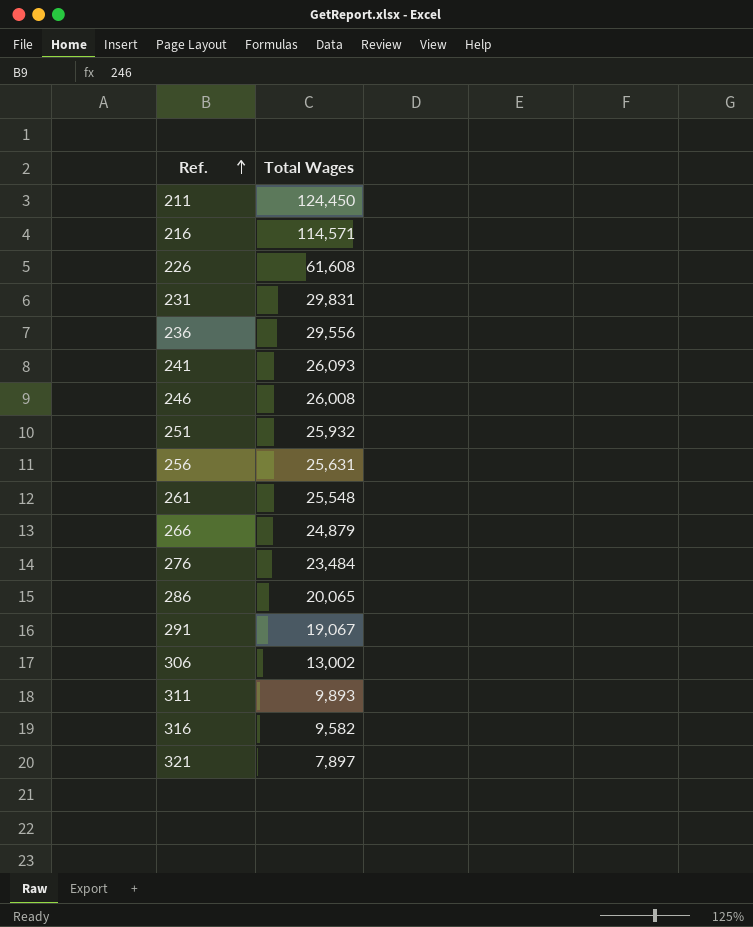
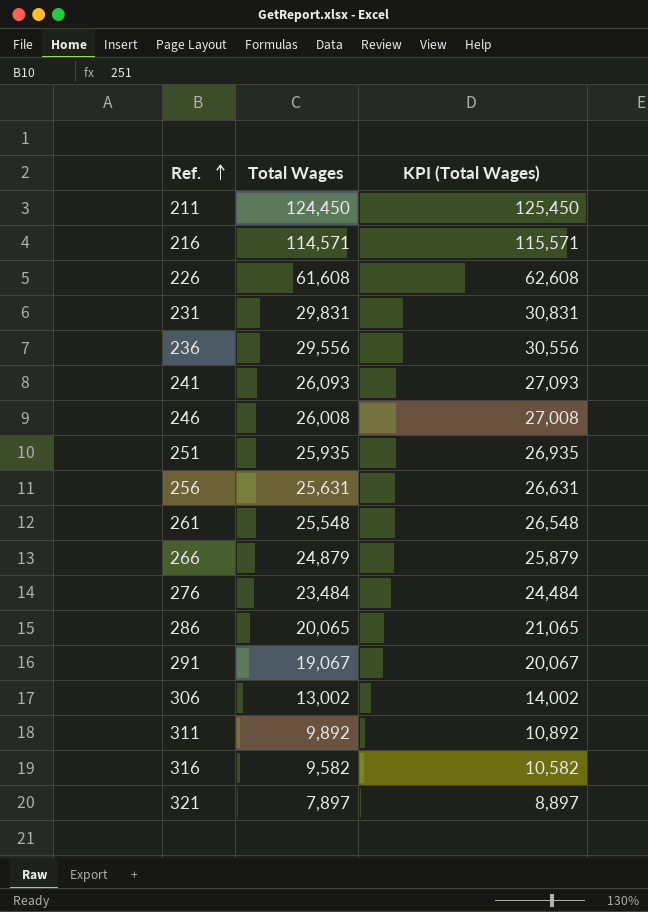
column KPI (Total Wages) | formula: none -> [Total Wages] + 1000
251 | Total Wages: 25,932 -> 25,935
311 | Total Wages: 9,893 -> 9,892

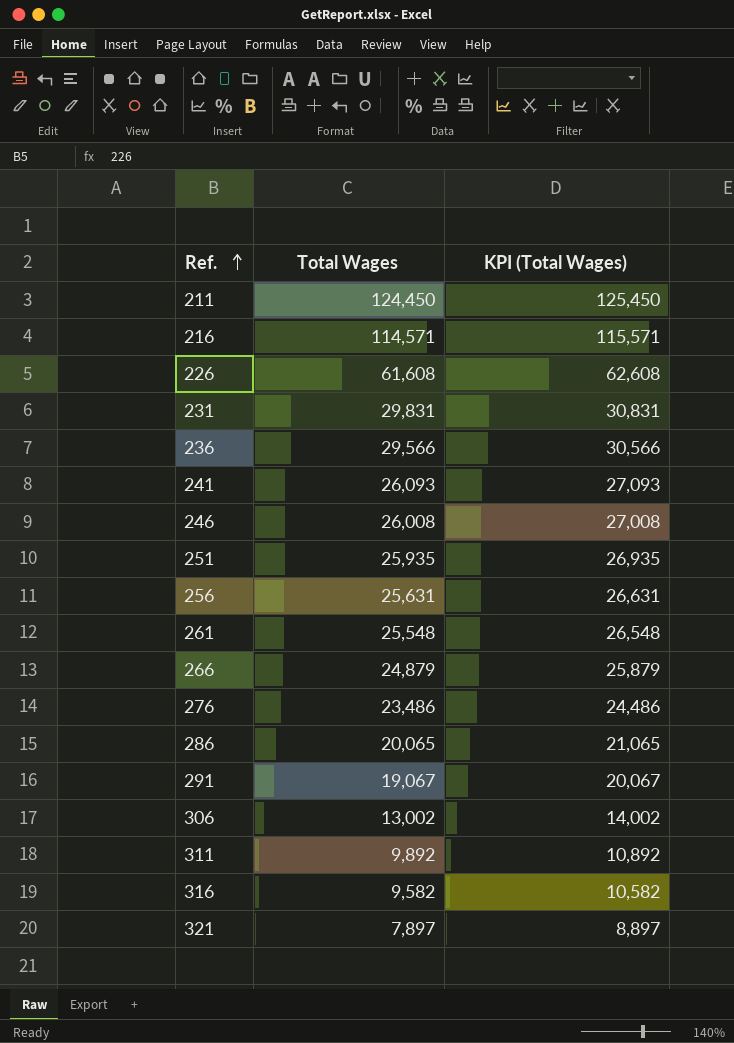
236 | Total Wages: 29,556 -> 29,566
236 | KPI (Total Wages): 30,556 -> 30,566
276 | Total Wages: 23,484 -> 23,486
276 | KPI (Total Wages): 24,484 -> 24,486

